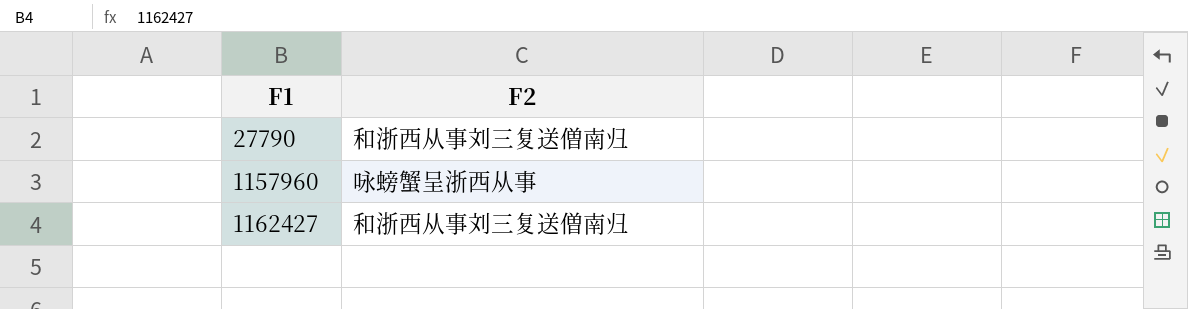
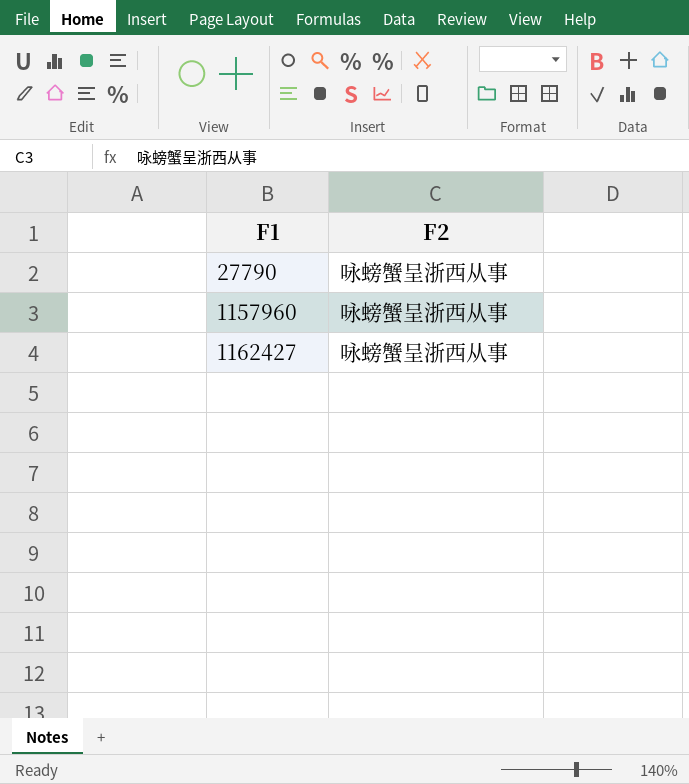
27790 | F2: 和浙西从事刘三复送僧南归 -> 咏螃蟹呈浙西从事
1162427 | F2: 和浙西从事刘三复送僧南归 -> 咏螃蟹呈浙西从事

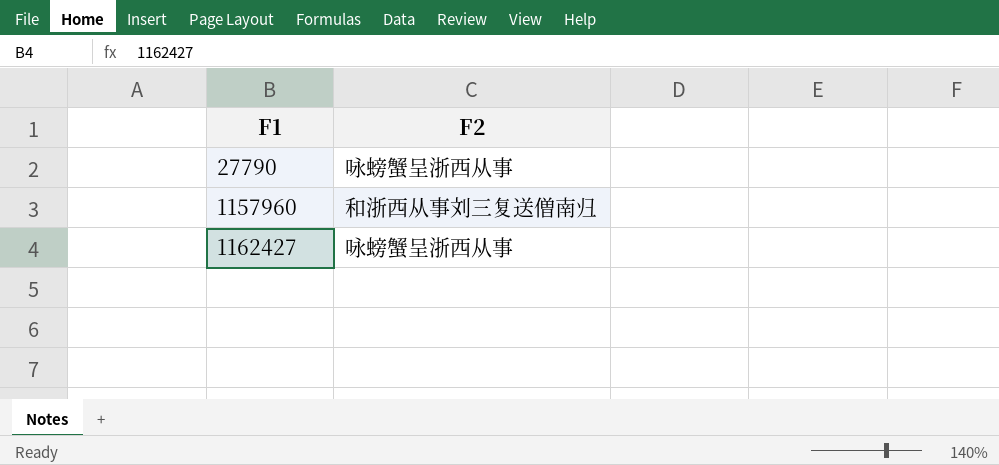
1157960 | F2: 咏螃蟹呈浙西从事 -> 和浙西从事刘三复送僧南归

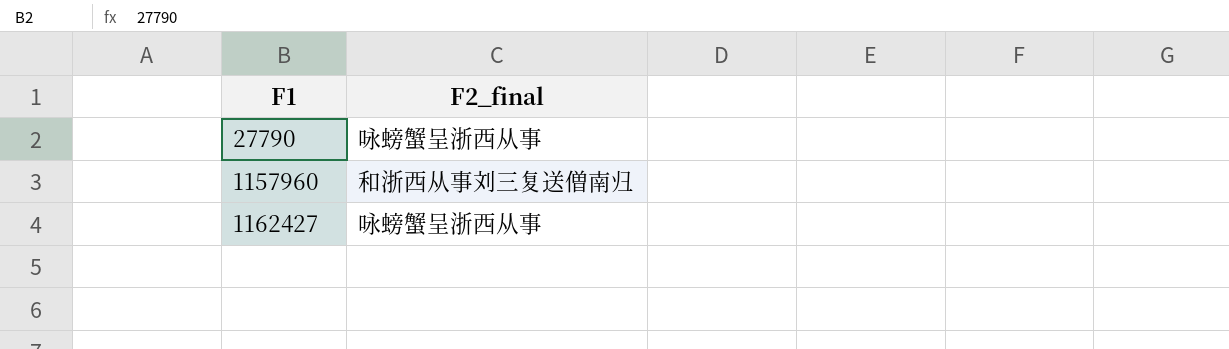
column name: F2 -> F2_final

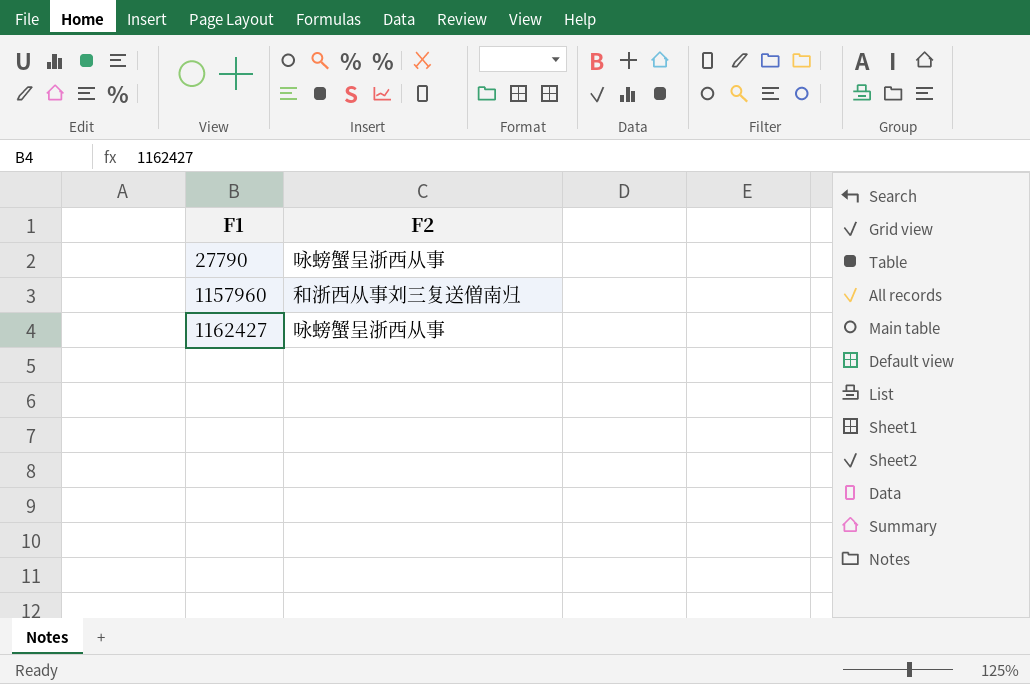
column name: F2_final -> F2

